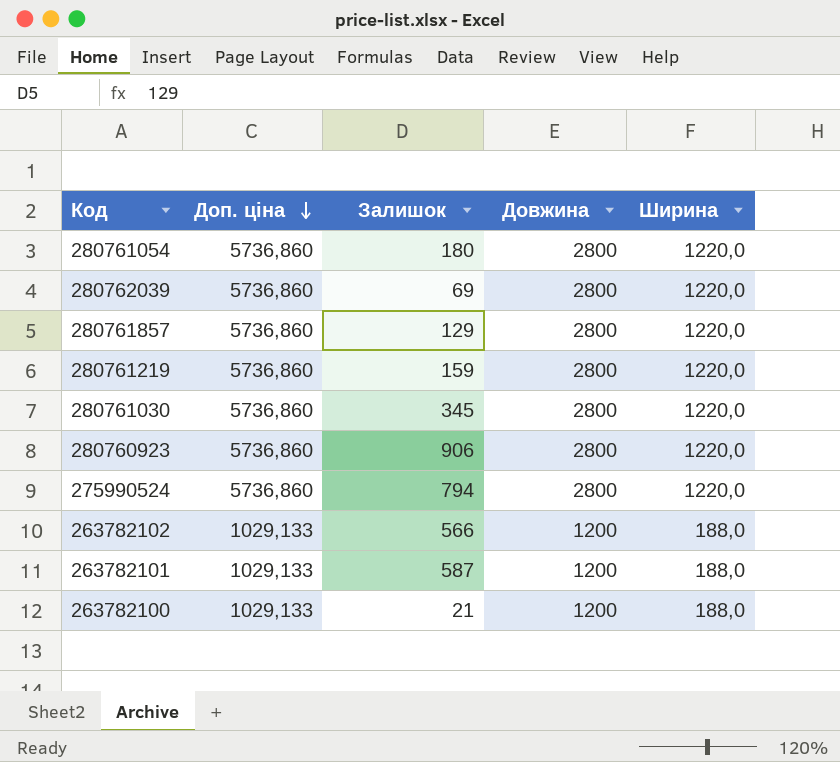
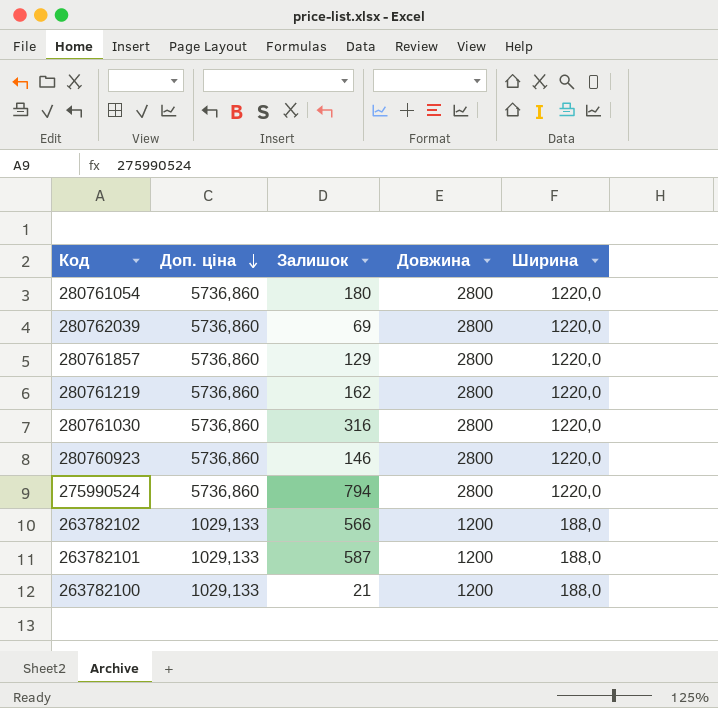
280761219 | Залишок: 159 -> 162
280761030 | Залишок: 345 -> 316
280760923 | Залишок: 906 -> 146

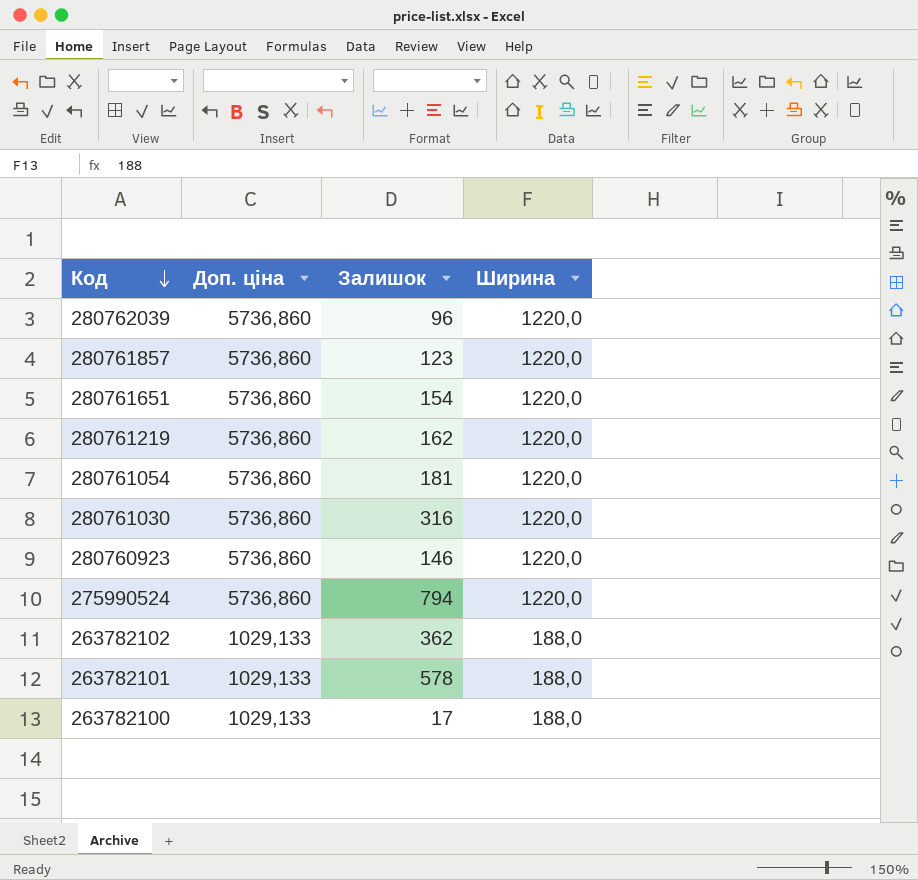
row order: Доп. ціна descending -> Код descending
column Довжина | position: 4 -> none
280762039 | Залишок: 69 -> 96
280761857 | Залишок: 129 -> 123
row 280761651: none -> 5736,860 | 154 | 1220,0
280761054 | Залишок: 180 -> 181
263782102 | Залишок: 566 -> 362
263782101 | Залишок: 587 -> 578
263782100 | Залишок: 21 -> 17

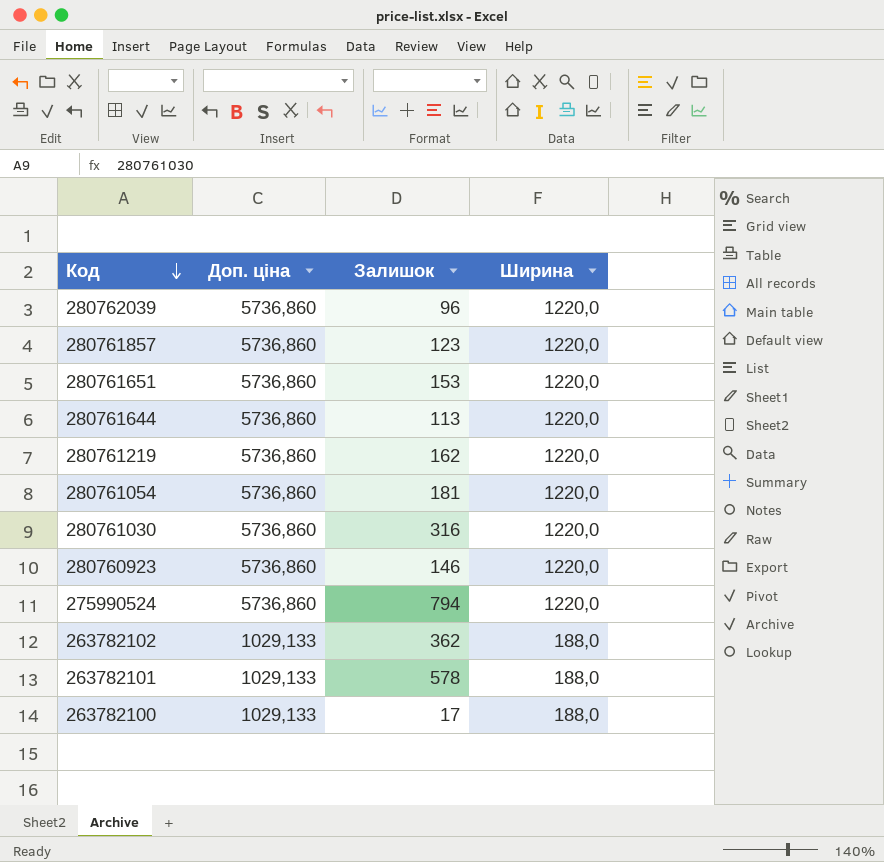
280761651 | Залишок: 154 -> 153
row 280761644: none -> 5736,860 | 113 | 1220,0

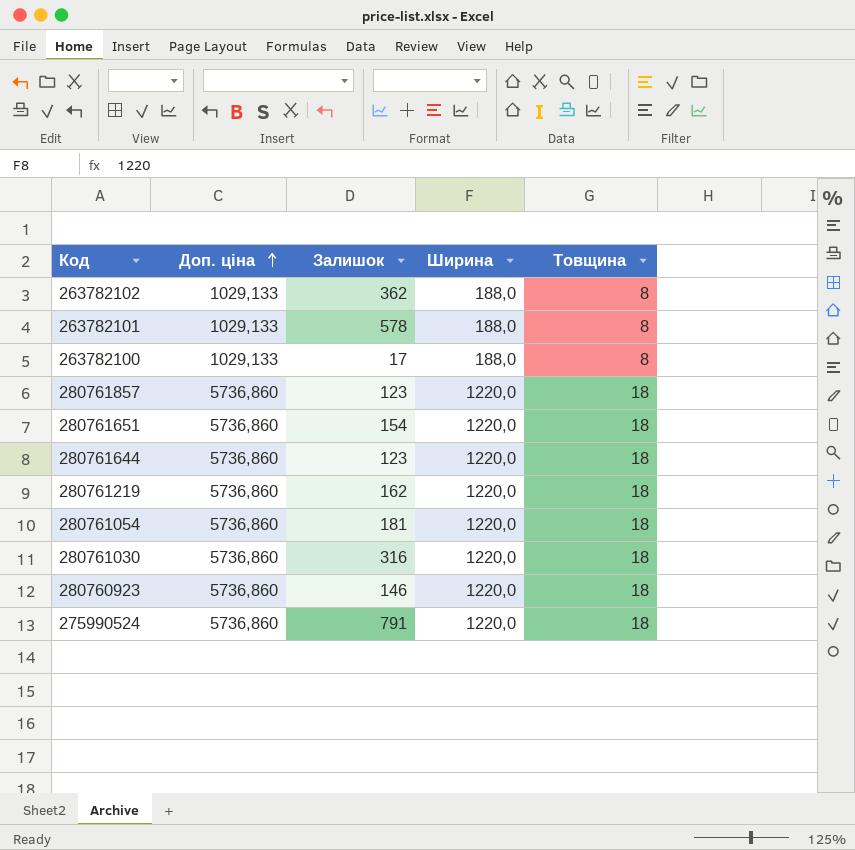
row order: Код descending -> Доп. ціна ascending
column Товщина | position: none -> 5
row 280762039: 5736,860 | 96 | 1220,0 -> none
280761651 | Залишок: 153 -> 154
280761644 | Залишок: 113 -> 123
275990524 | Залишок: 794 -> 791

